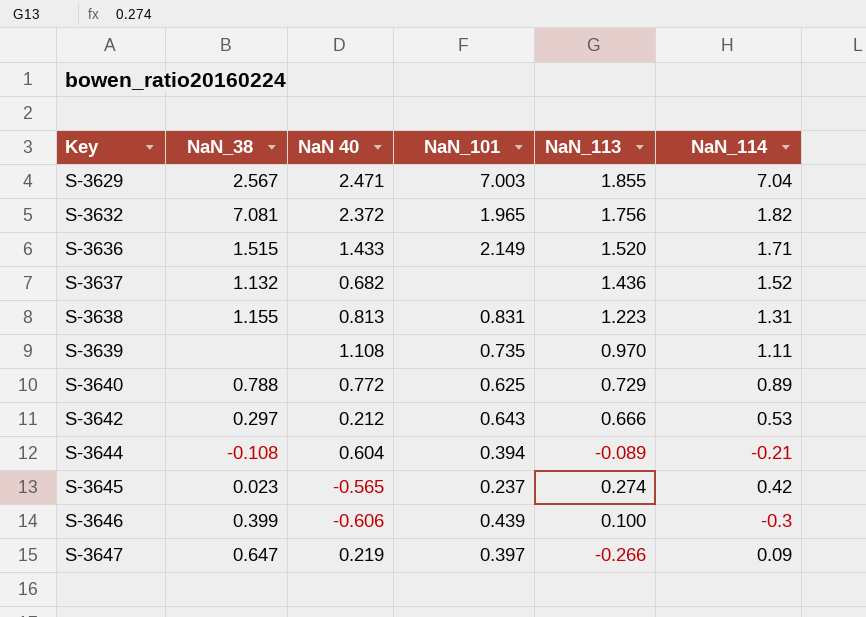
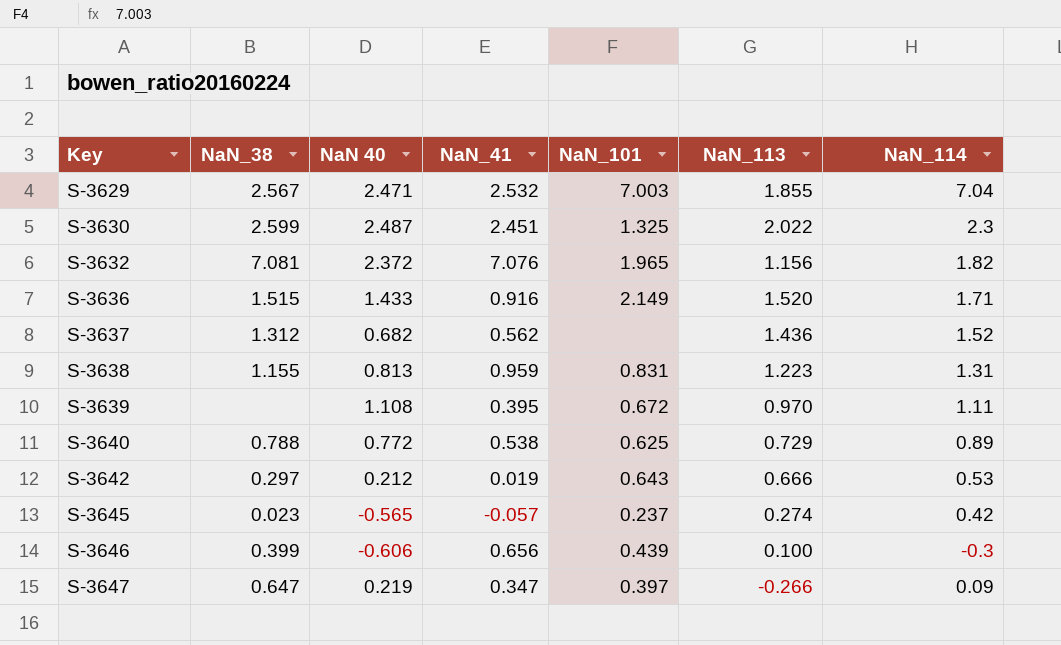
column NaN_41 | position: none -> 4
row S-3644: -0.108 | 0.604 | 0.394 | -0.089 | -0.21 -> none
row S-3630: none -> 2.599 | 2.487 | 2.451 | 1.325 | 2.022 | 2.3
S-3632 | NaN_113: 1.756 -> 1.156
S-3637 | NaN_38: 1.132 -> 1.312
S-3639 | NaN_101: 0.735 -> 0.672

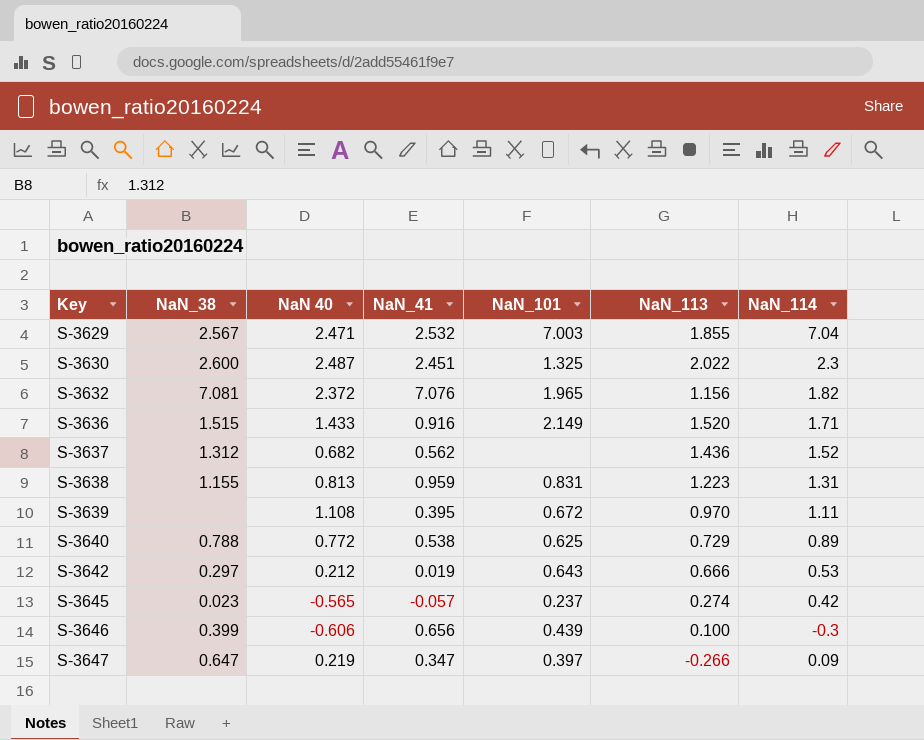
S-3630 | NaN_38: 2.599 -> 2.600

